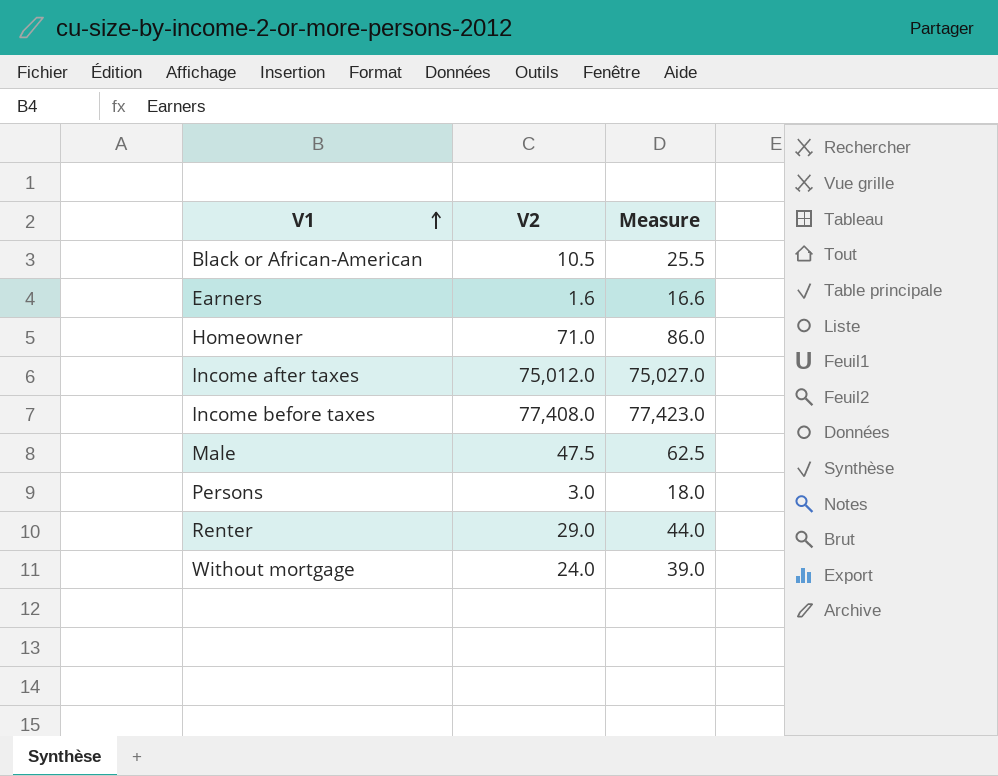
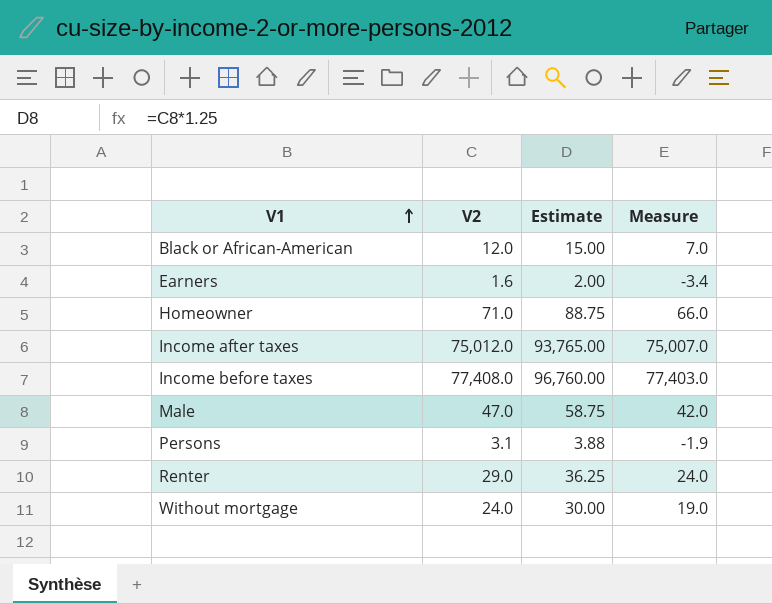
column Estimate | formula: none -> [V2] * 1.25
column Measure | formula: [V2] + 15 -> [V2] - 5
Black or African-American | V2: 10.5 -> 12.0
Male | V2: 47.5 -> 47.0
Persons | V2: 3.0 -> 3.1

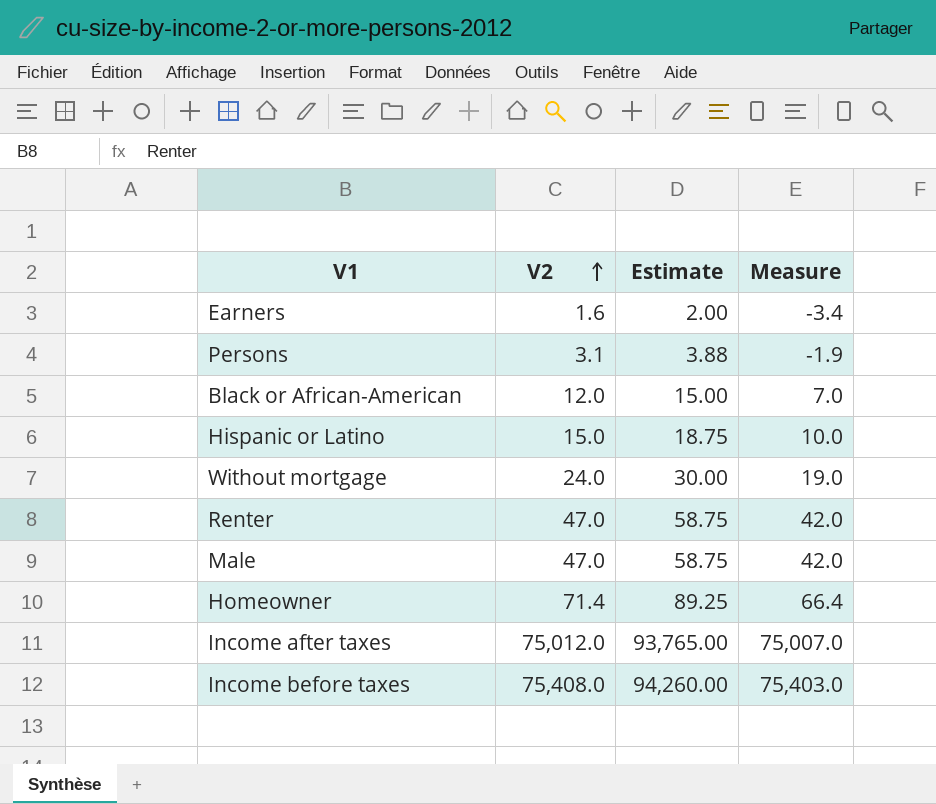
row order: V1 ascending -> V2 ascending
row Hispanic or Latino: none -> 15.0 | 18.75 | 10.0
Renter | V2: 29.0 -> 47.0
Renter | Estimate: 36.25 -> 58.75
Renter | Measure: 24.0 -> 42.0
Homeowner | V2: 71.0 -> 71.4
Homeowner | Estimate: 88.75 -> 89.25
Homeowner | Measure: 66.0 -> 66.4
Income before taxes | V2: 77,408.0 -> 75,408.0
Income before taxes | Estimate: 96,760.00 -> 94,260.00
Income before taxes | Measure: 77,403.0 -> 75,403.0

